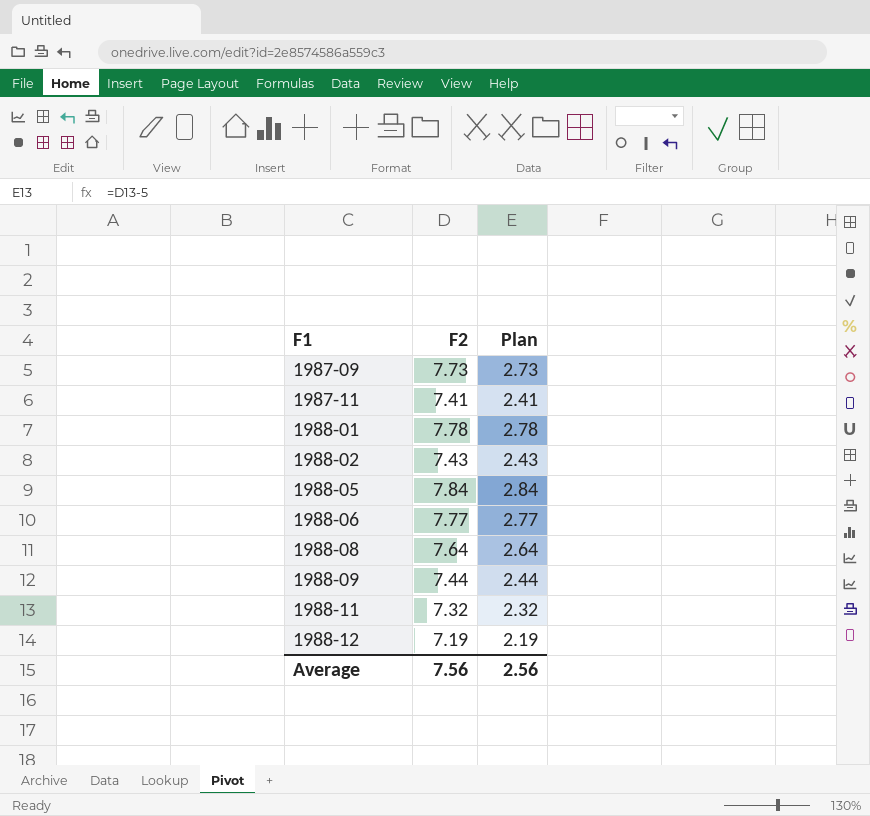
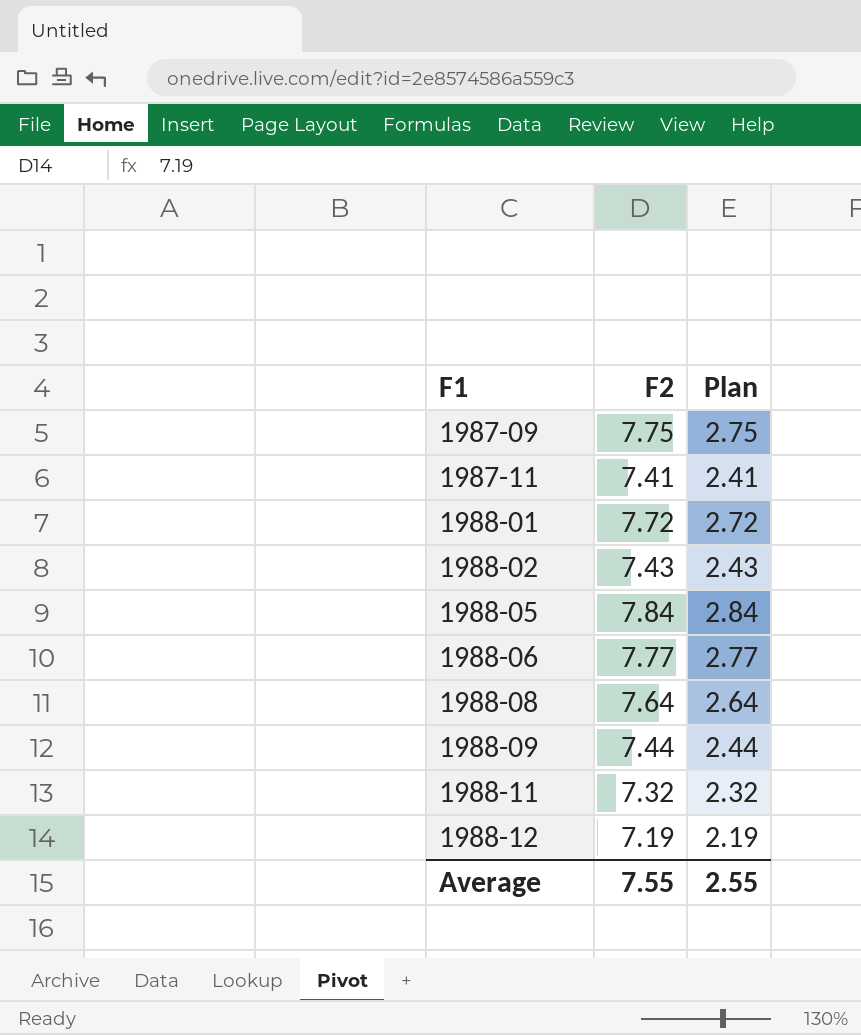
1987-09 | F2: 7.73 -> 7.75
1987-09 | Plan: 2.73 -> 2.75
1988-01 | F2: 7.78 -> 7.72
1988-01 | Plan: 2.78 -> 2.72
Average | F2: 7.56 -> 7.55
Average | Plan: 2.56 -> 2.55

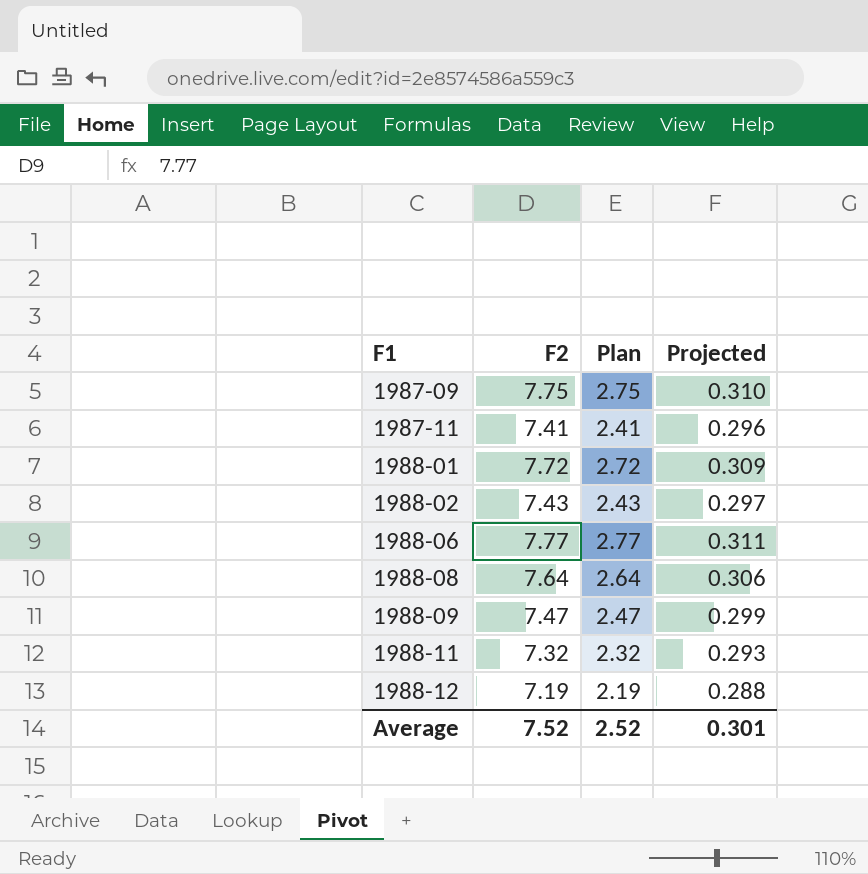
column Projected | formula: none -> [F2] * 0.04
row 1988-05: 7.84 | 2.84 -> none
1988-09 | F2: 7.44 -> 7.47
1988-09 | Plan: 2.44 -> 2.47
Average | F2: 7.55 -> 7.52
Average | Plan: 2.55 -> 2.52

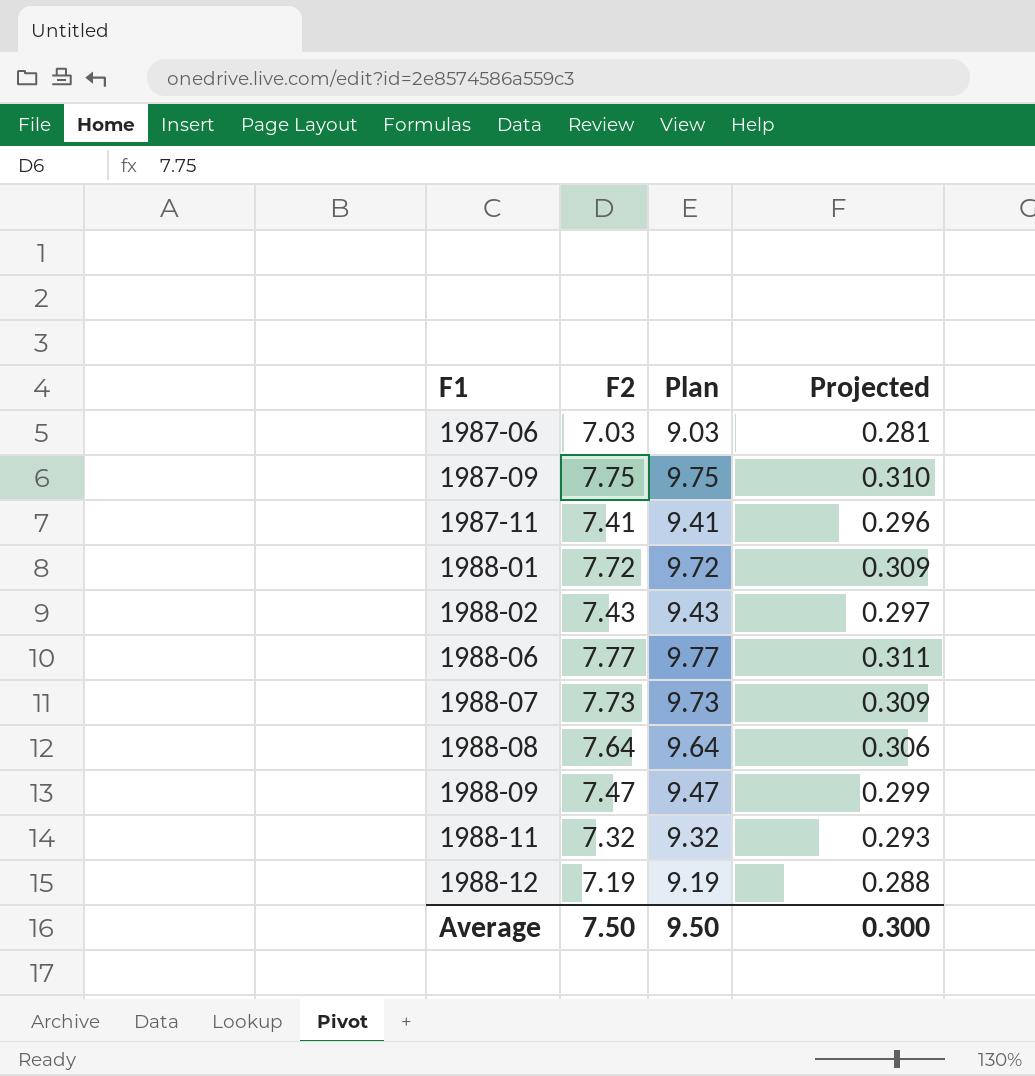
column Plan | formula: [F2] - 5 -> [F2] + 2
row 1987-06: none -> 7.03 | 9.03 | 0.281
row 1988-07: none -> 7.73 | 9.73 | 0.309
Average | F2: 7.52 -> 7.50
Average | Plan: 2.52 -> 9.50
Average | Projected: 0.301 -> 0.300

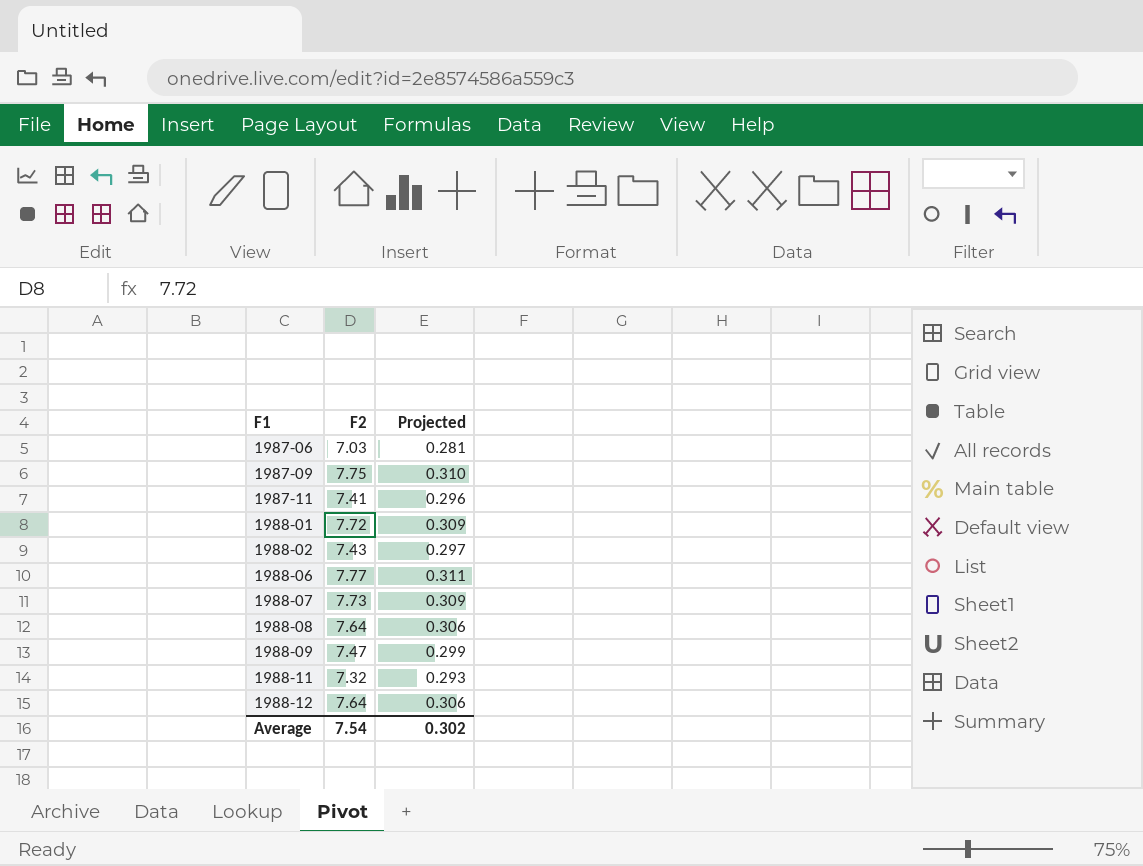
column Plan | formula: [F2] + 2 -> none
1988-12 | F2: 7.19 -> 7.64
1988-12 | Projected: 0.288 -> 0.306
Average | F2: 7.50 -> 7.54
Average | Projected: 0.300 -> 0.302

